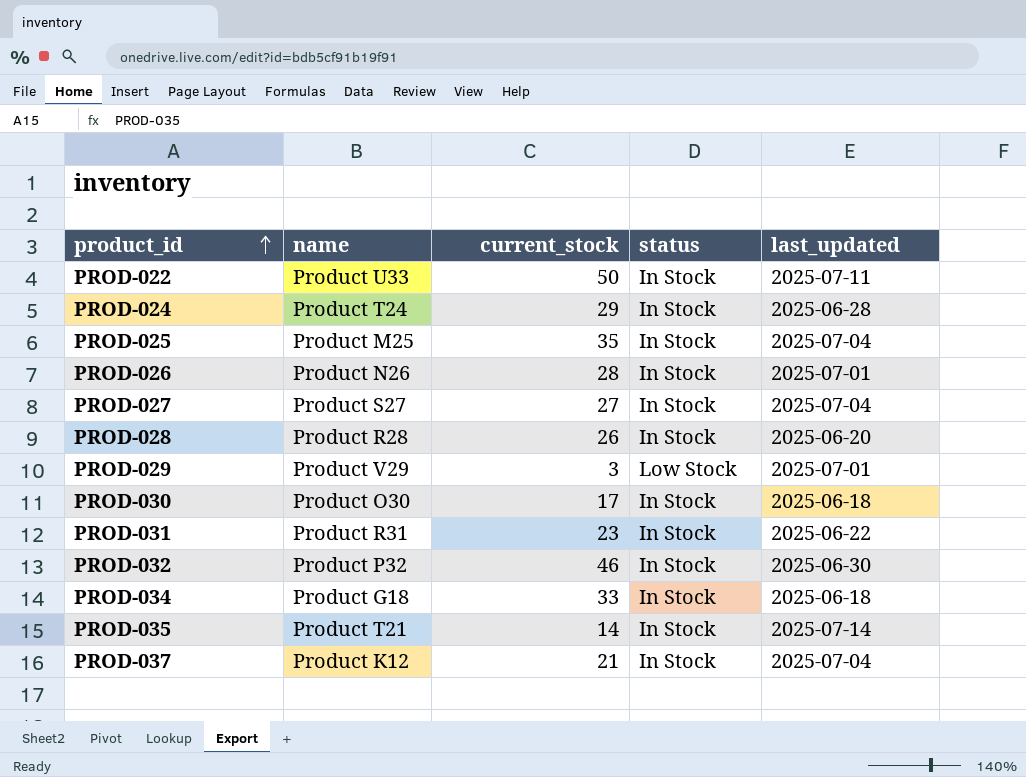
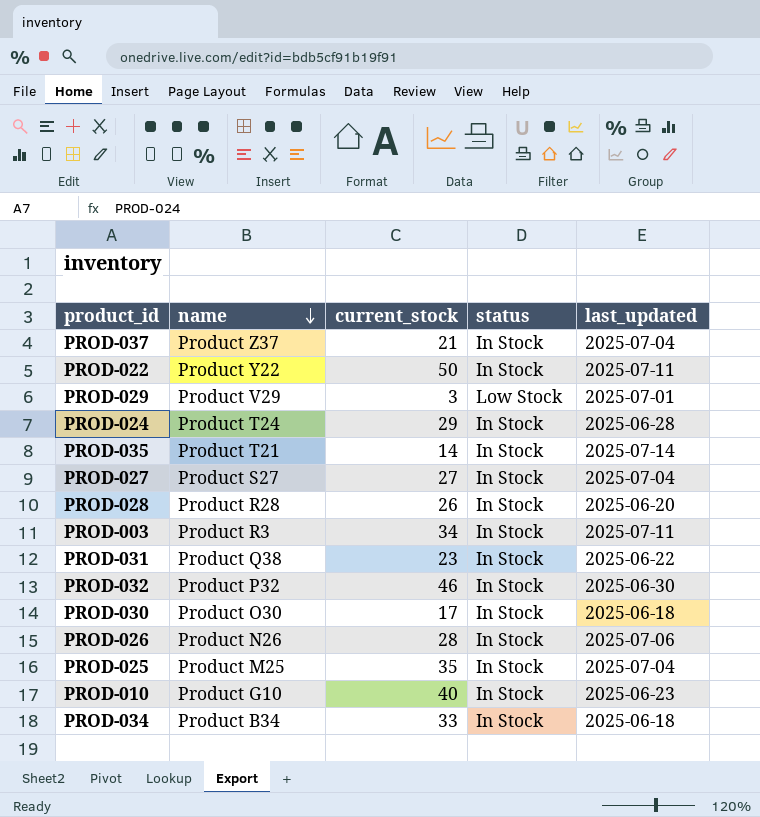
row order: product_id ascending -> name descending
PROD-037 | name: Product K12 -> Product Z37
PROD-022 | name: Product U33 -> Product Y22
row PROD-003: none -> Product R3 | 34 | In Stock | 2025-07-11
PROD-031 | name: Product R31 -> Product Q38
PROD-026 | last_updated: 2025-07-01 -> 2025-07-06
row PROD-010: none -> Product G10 | 40 | In Stock | 2025-06-23
PROD-034 | name: Product G18 -> Product B34

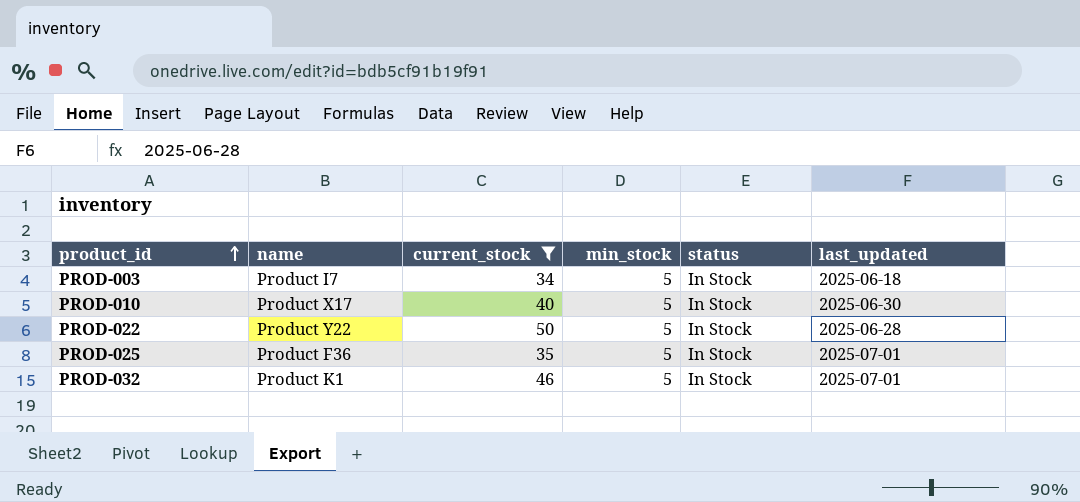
filter: none -> current_stock >= 34
row order: name descending -> product_id ascending
column min_stock | position: none -> 4
PROD-003 | name: Product R3 -> Product I7
PROD-003 | last_updated: 2025-07-11 -> 2025-06-18
PROD-010 | name: Product G10 -> Product X17
PROD-010 | last_updated: 2025-06-23 -> 2025-06-30
PROD-022 | last_updated: 2025-07-11 -> 2025-06-28
PROD-025 | name: Product M25 -> Product F36
PROD-025 | last_updated: 2025-07-04 -> 2025-07-01
PROD-032 | name: Product P32 -> Product K1
PROD-032 | last_updated: 2025-06-30 -> 2025-07-01

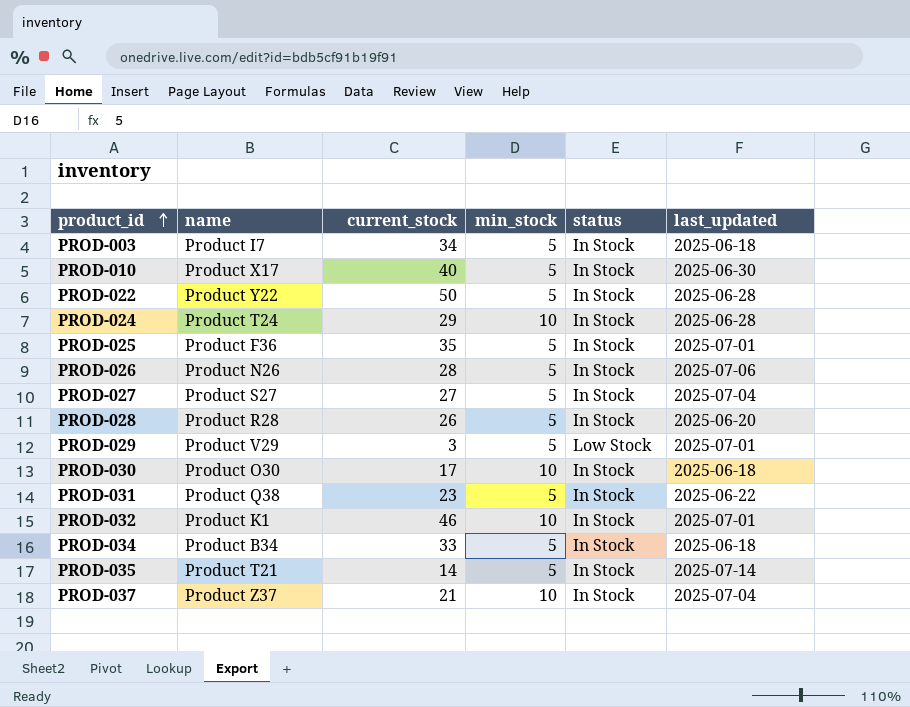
filter: current_stock >= 34 -> none
PROD-032 | min_stock: 5 -> 10

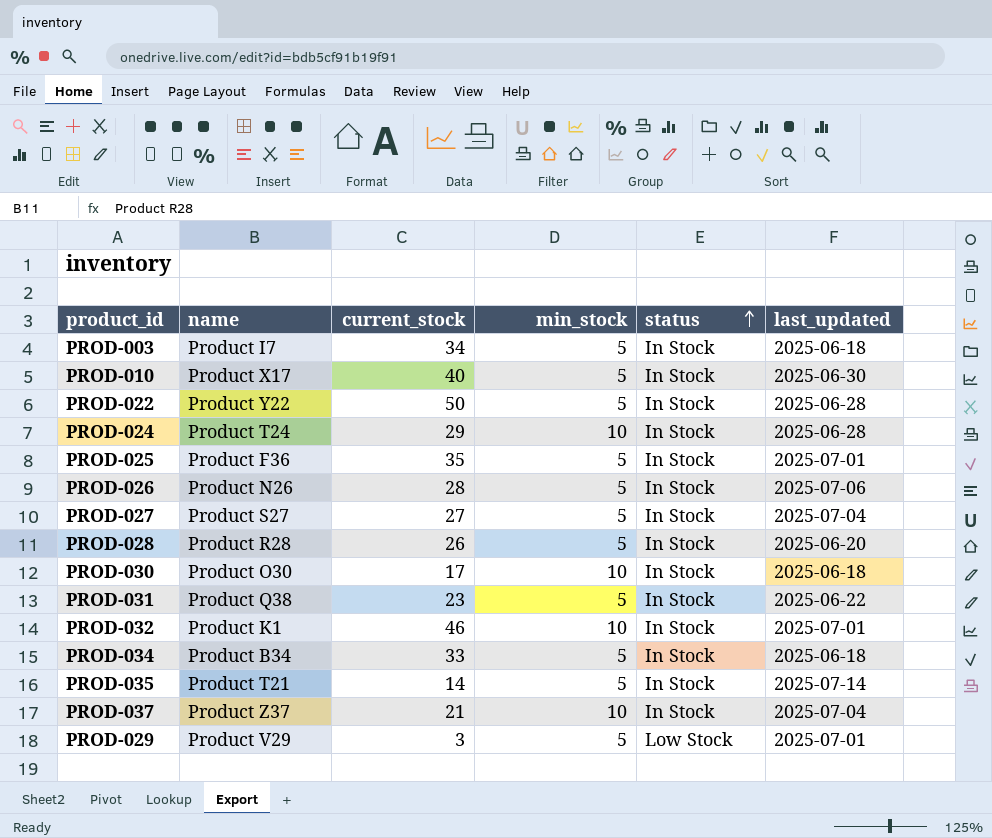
row order: product_id ascending -> status ascending

